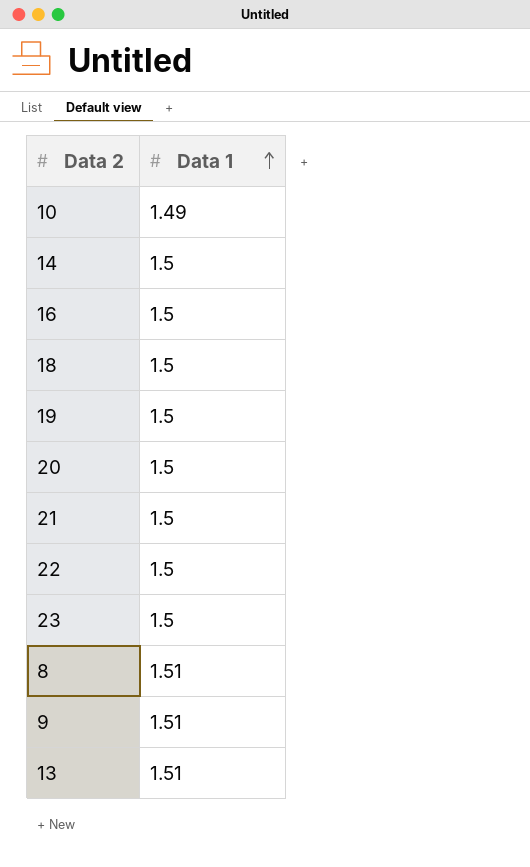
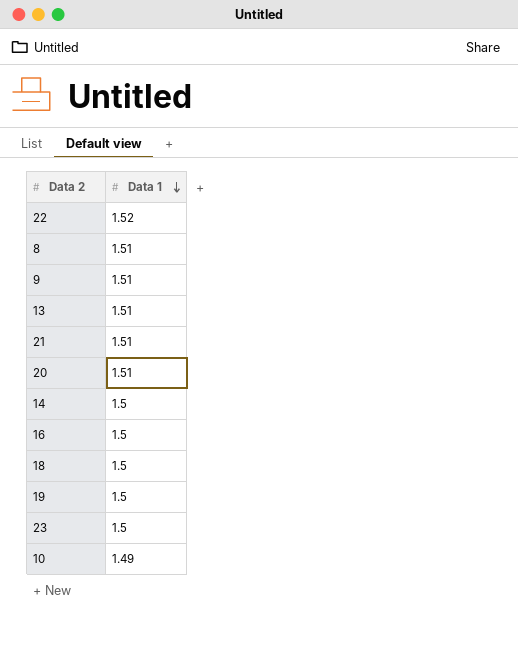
row order: Data 1 ascending -> Data 1 descending
22 | Data 1: 1.5 -> 1.52
21 | Data 1: 1.5 -> 1.51
20 | Data 1: 1.5 -> 1.51

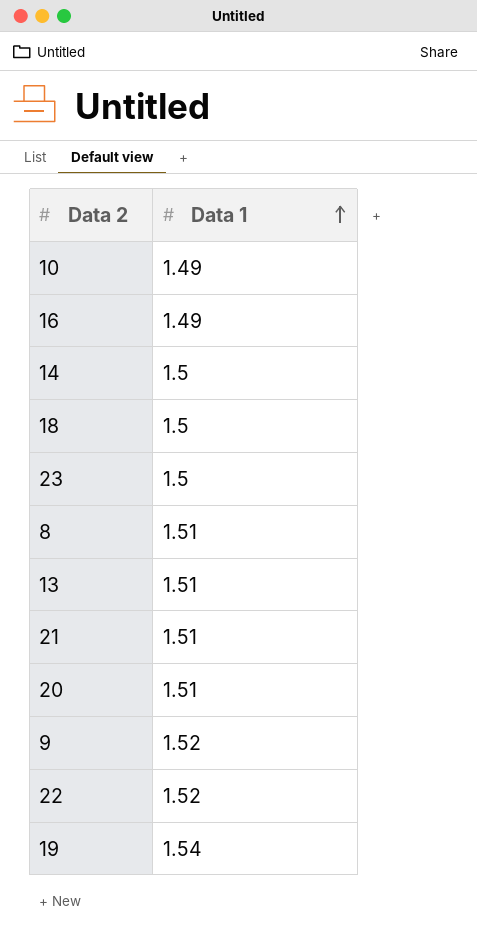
row order: Data 1 descending -> Data 1 ascending
16 | Data 1: 1.5 -> 1.49
9 | Data 1: 1.51 -> 1.52
19 | Data 1: 1.5 -> 1.54

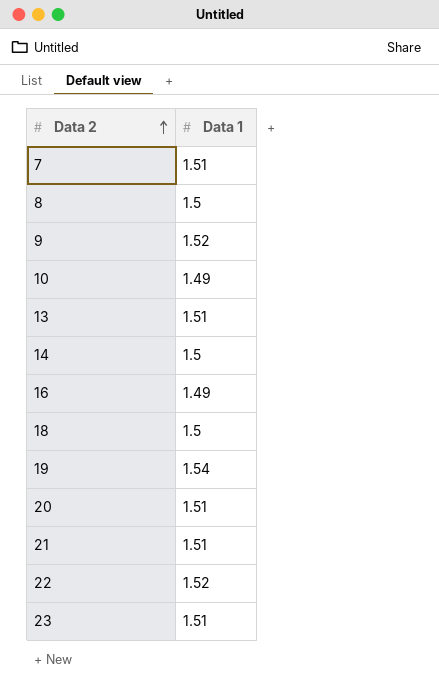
row order: Data 1 ascending -> Data 2 ascending
row 7: none -> 1.51
8 | Data 1: 1.51 -> 1.5
23 | Data 1: 1.5 -> 1.51

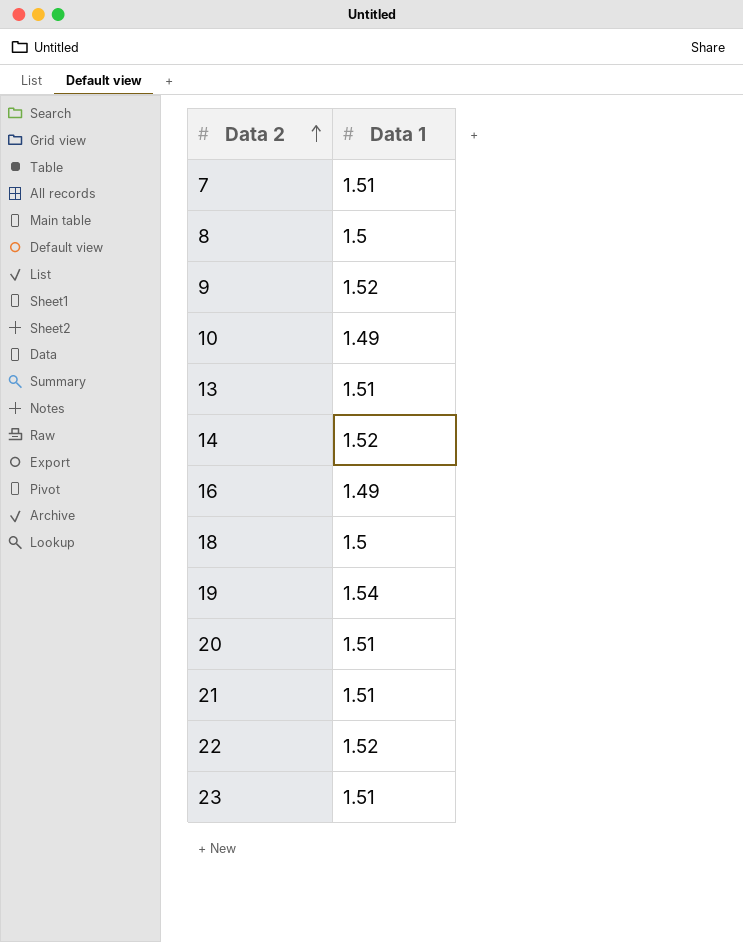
14 | Data 1: 1.5 -> 1.52

